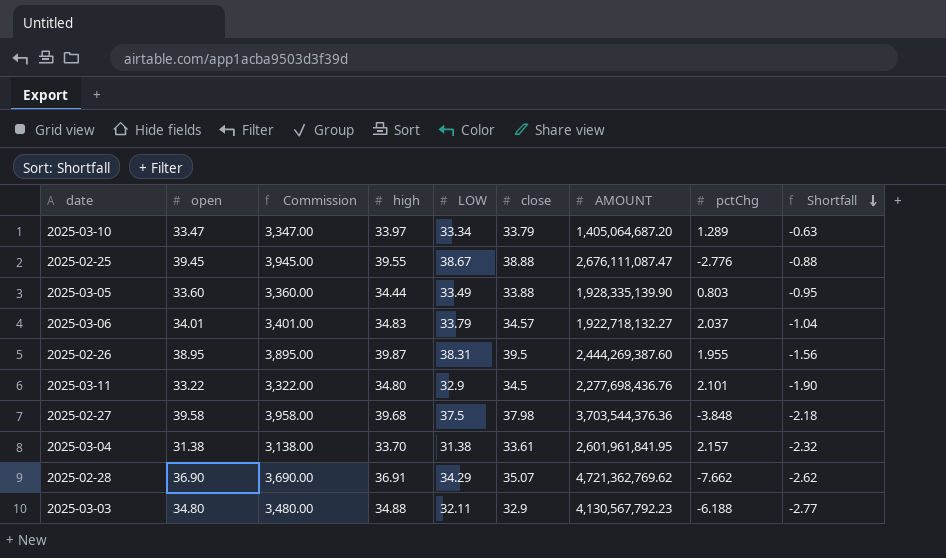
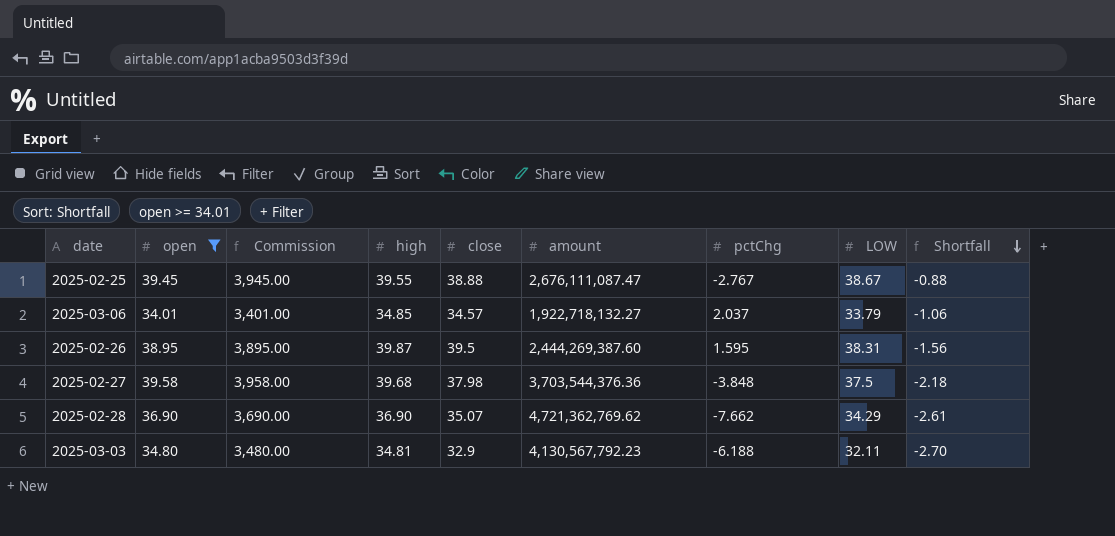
filter: none -> open >= 34.01
column name: AMOUNT -> amount
column LOW | position: 5 -> 8
2025-02-25 | pctChg: -2.776 -> -2.767
2025-03-06 | high: 34.83 -> 34.85
2025-03-06 | Shortfall: -1.04 -> -1.06
2025-02-26 | pctChg: 1.955 -> 1.595
2025-02-28 | high: 36.91 -> 36.90
2025-02-28 | Shortfall: -2.62 -> -2.61
2025-03-03 | high: 34.88 -> 34.81
2025-03-03 | Shortfall: -2.77 -> -2.70

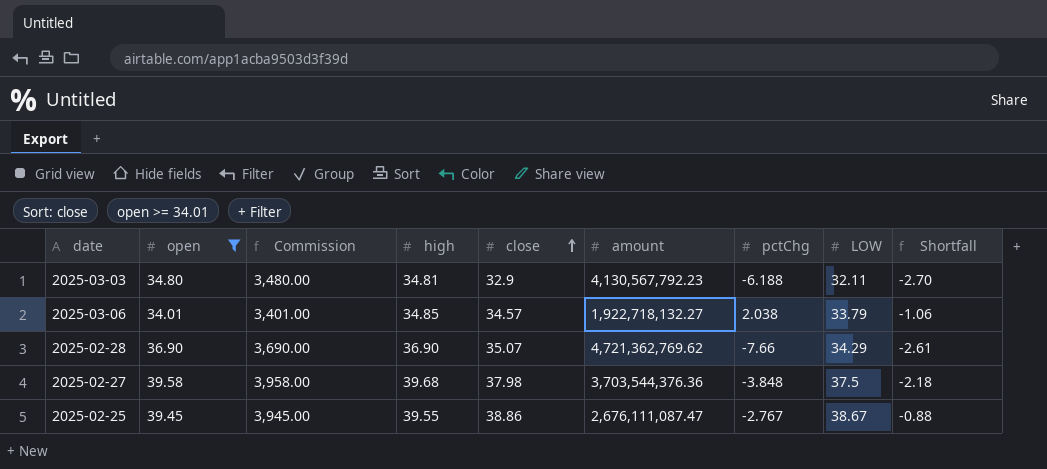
row order: Shortfall descending -> close ascending
row 2025-02-26: 38.95 | 3,895.00 | 39.87 | 39.5 | 2,444,269,387.60 | 1.595 | 38.31 | -1.56 -> none
2025-03-06 | pctChg: 2.037 -> 2.038
2025-02-28 | pctChg: -7.662 -> -7.66
2025-02-25 | close: 38.88 -> 38.86

